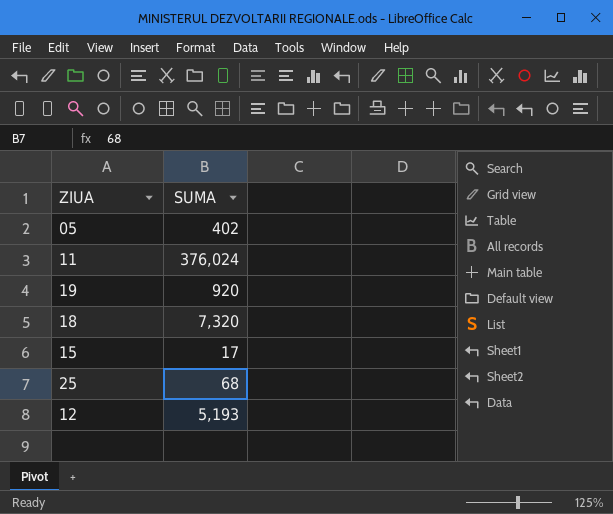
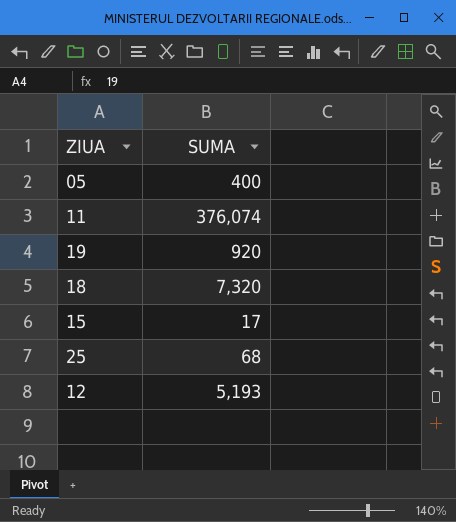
05 | SUMA: 402 -> 400
11 | SUMA: 376,024 -> 376,074

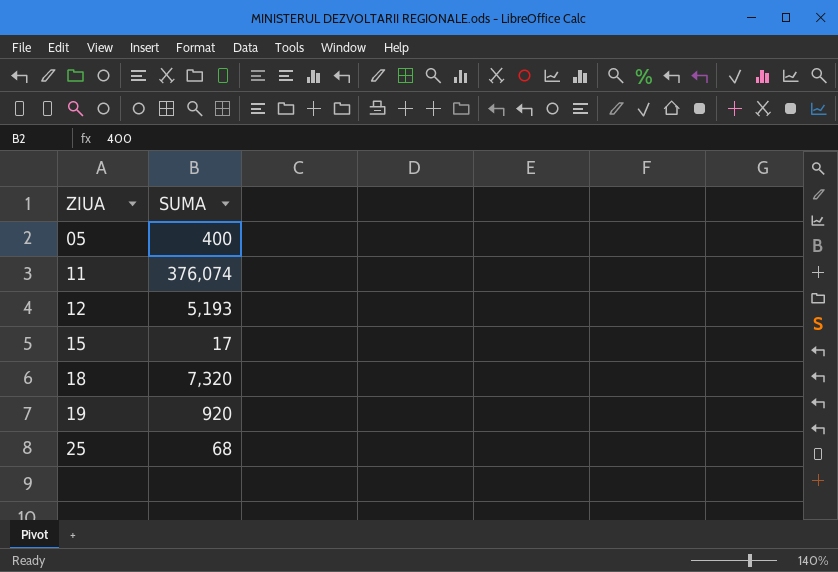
row order: none -> ZIUA ascending

